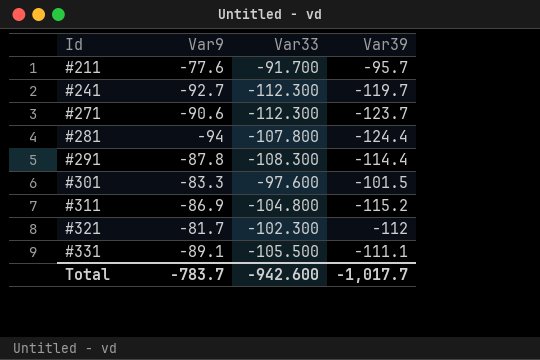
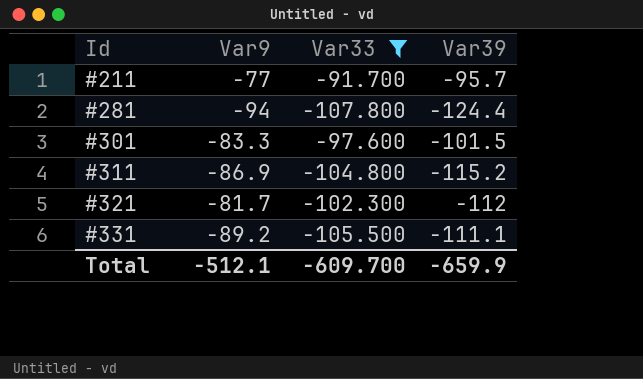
filter: none -> Var33 >= -107.800
#211 | Var9: -77.6 -> -77
#331 | Var9: -89.1 -> -89.2
Total | Var9: -783.7 -> -512.1
Total | Var33: -942.600 -> -609.700
Total | Var39: -1,017.7 -> -659.9

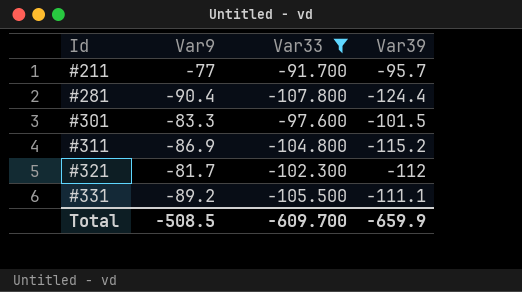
#281 | Var9: -94 -> -90.4
Total | Var9: -512.1 -> -508.5

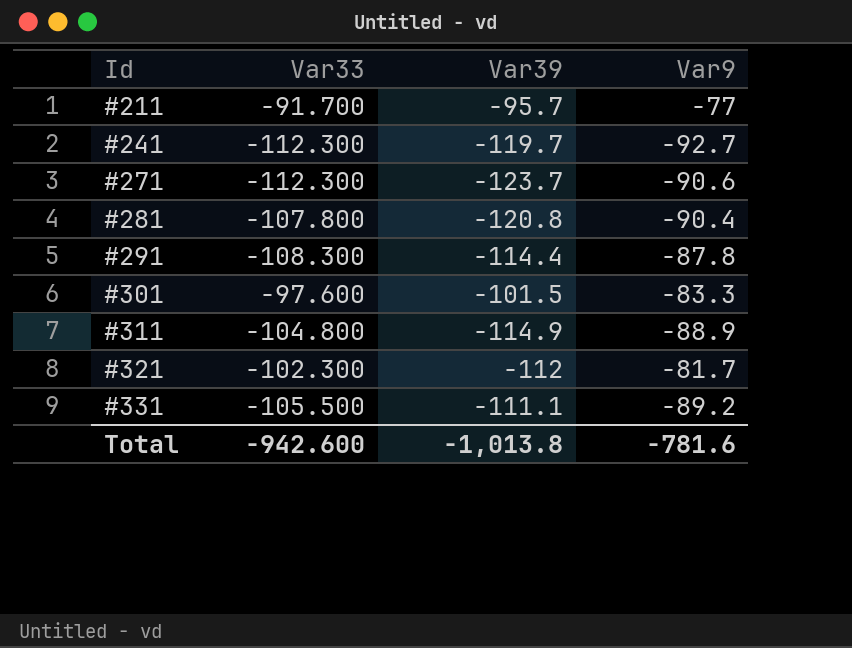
filter: Var33 >= -107.800 -> none
column Var9 | position: 2 -> 4
#281 | Var39: -124.4 -> -120.8
#311 | Var39: -115.2 -> -114.9
#311 | Var9: -86.9 -> -88.9
Total | Var33: -609.700 -> -942.600
Total | Var39: -659.9 -> -1,013.8
Total | Var9: -508.5 -> -781.6

